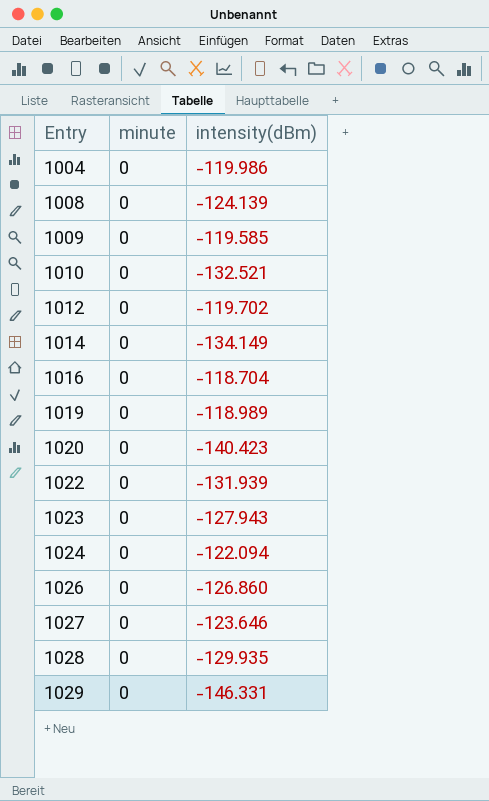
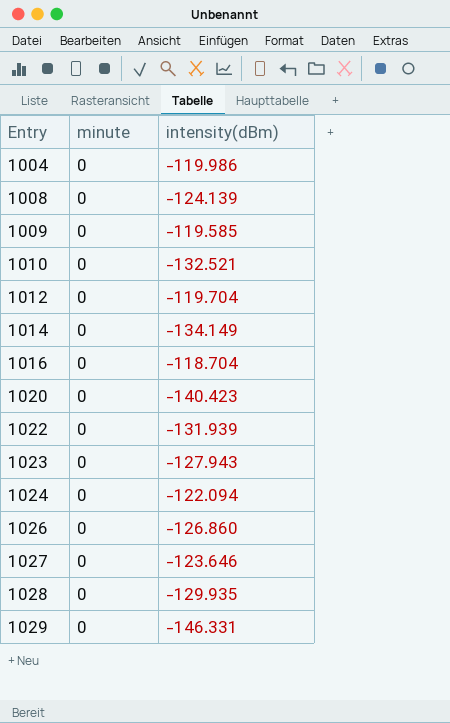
row 1019: 0 | -118.989 -> none
1012 | intensity(dBm): -119.702 -> -119.704

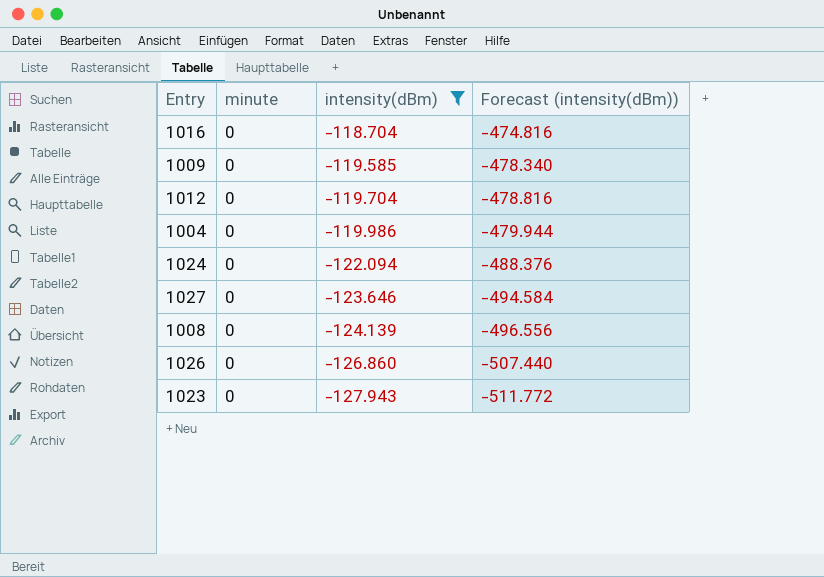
filter: none -> intensity(dBm) >= -127.943
row order: Entry ascending -> intensity(dBm) descending
column Forecast (intensity(dBm)) | formula: none -> [intensity(dBm)] * 4

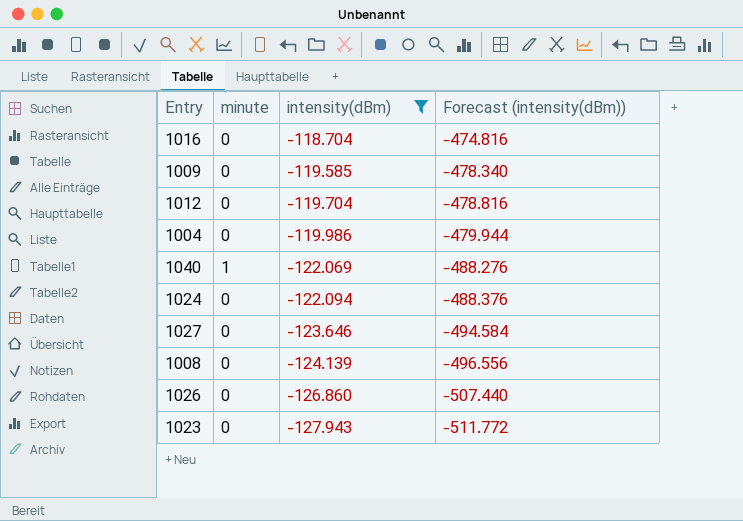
row 1040: none -> 1 | -122.069 | -488.276

